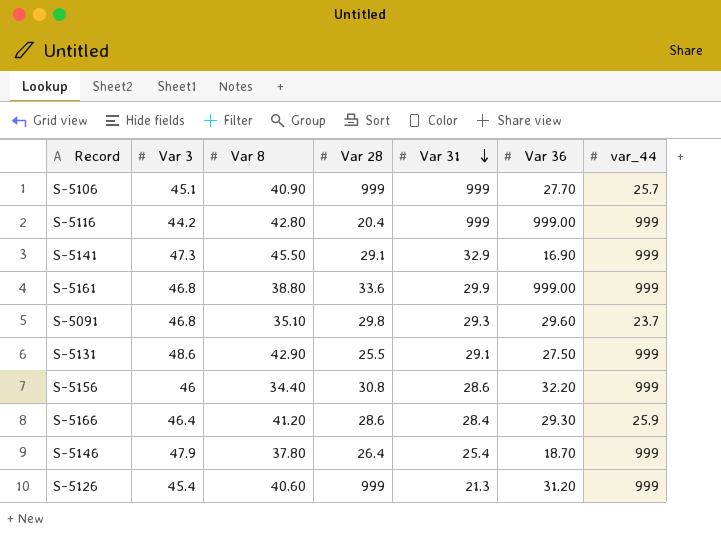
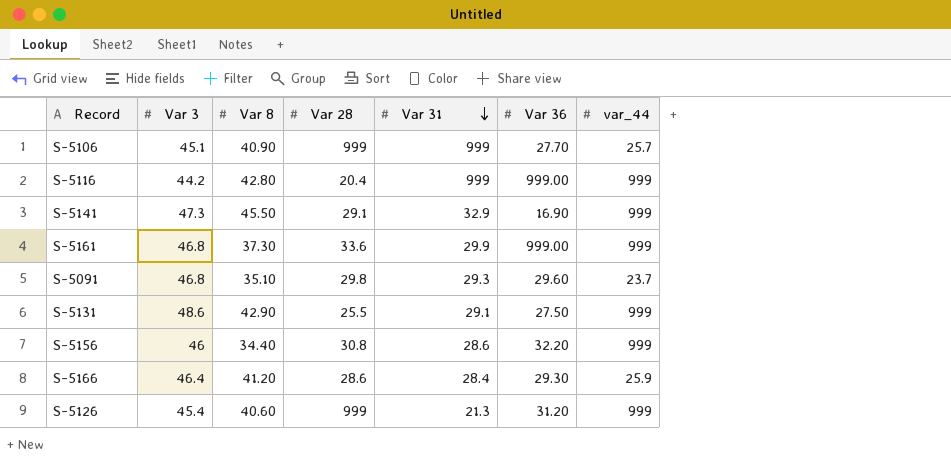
row S-5146: 47.9 | 37.80 | 26.4 | 25.4 | 18.70 | 999 -> none
S-5161 | Var 8: 38.80 -> 37.30

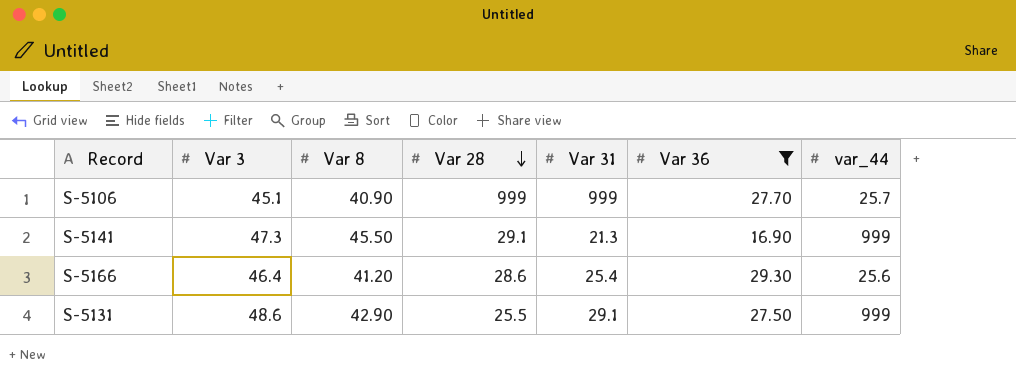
filter: none -> Var 36 <= 29.30
row order: Var 31 descending -> Var 28 descending
S-5141 | Var 31: 32.9 -> 21.3
S-5166 | Var 31: 28.4 -> 25.4
S-5166 | var_44: 25.9 -> 25.6

